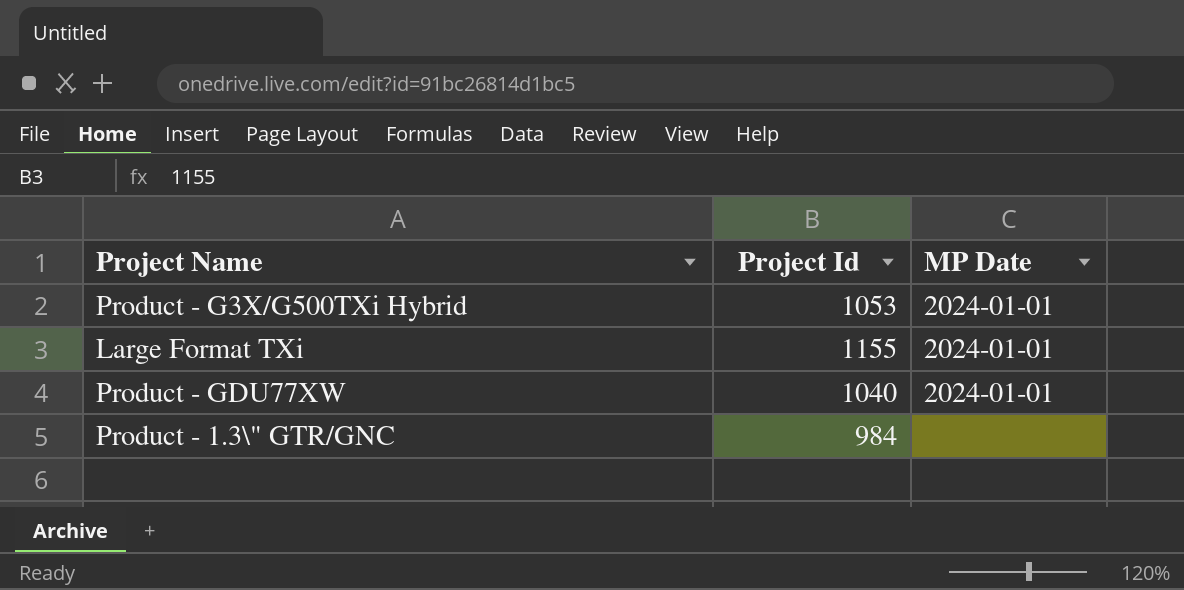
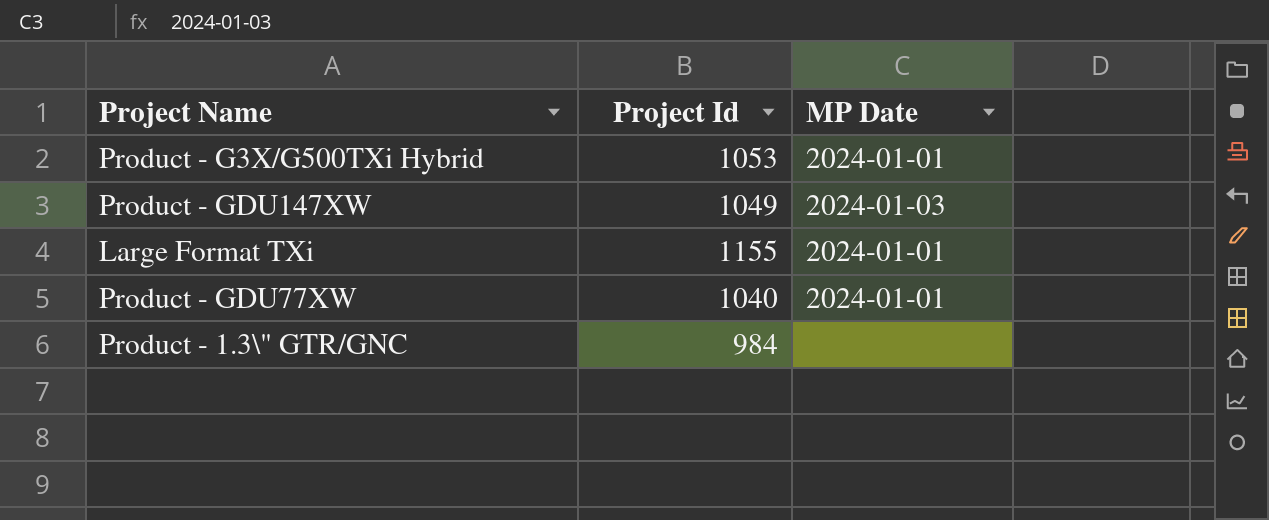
row Product - GDU147XW: none -> 1049 | 2024-01-03

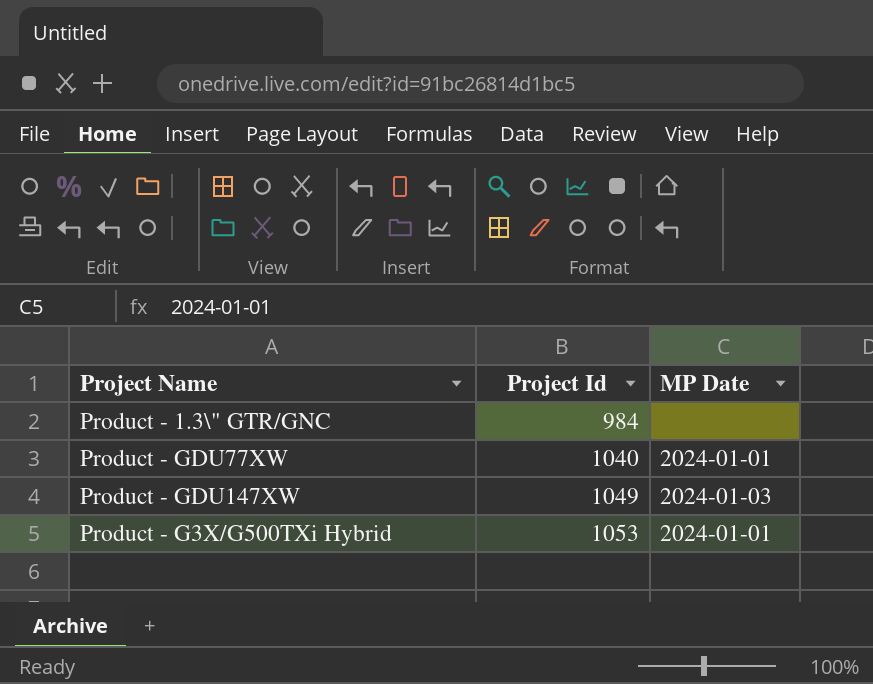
row order: none -> Project Id ascending
row Large Format TXi: 1155 | 2024-01-01 -> none

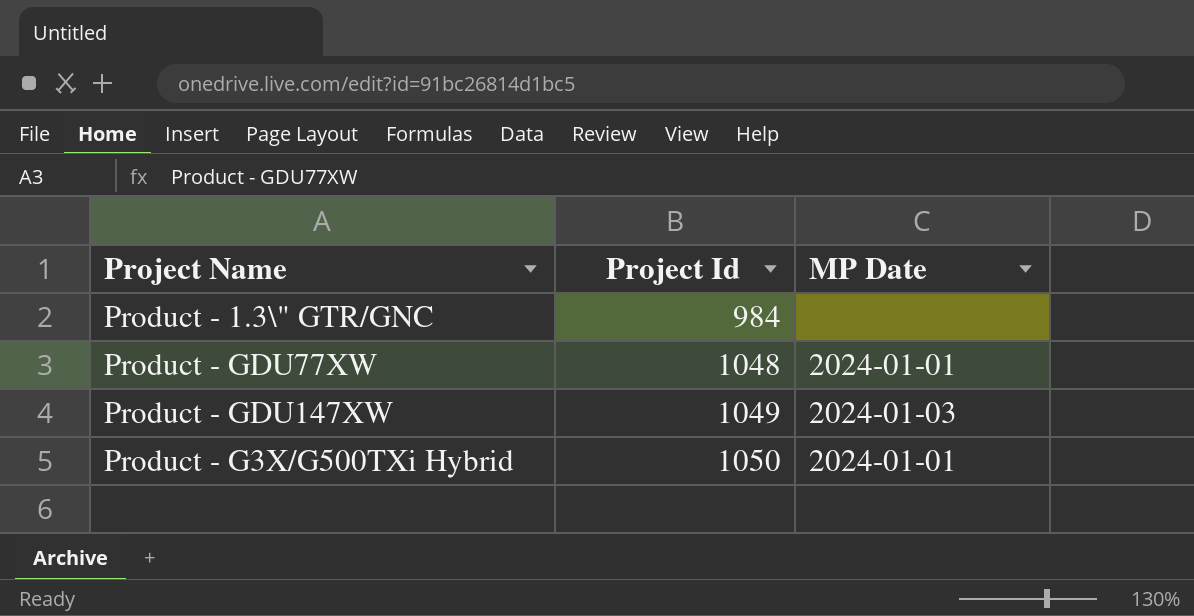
Product - GDU77XW | Project Id: 1040 -> 1048
Product - G3X/G500TXi Hybrid | Project Id: 1053 -> 1050

